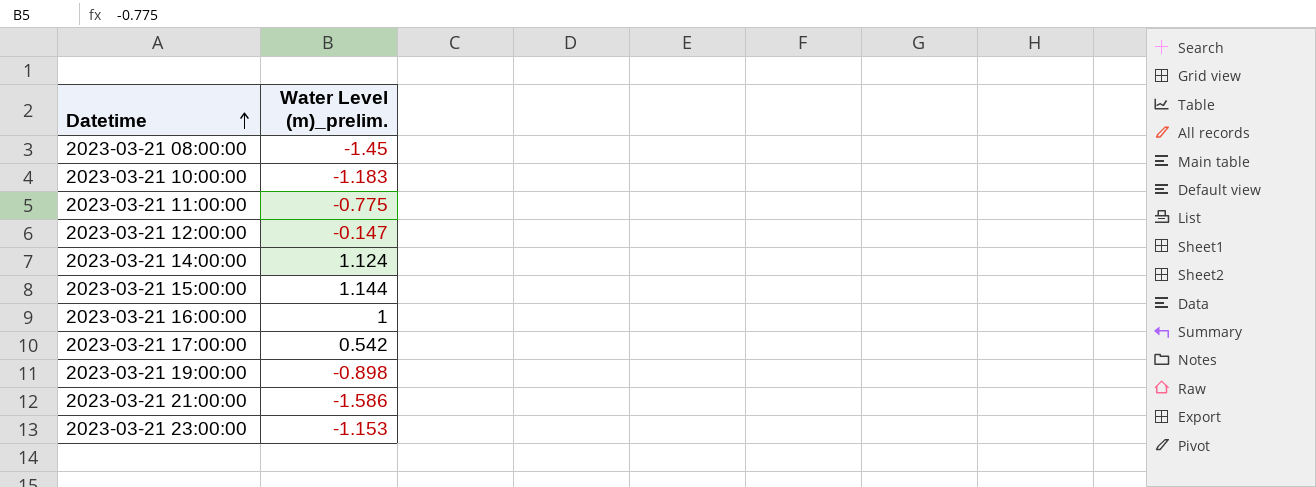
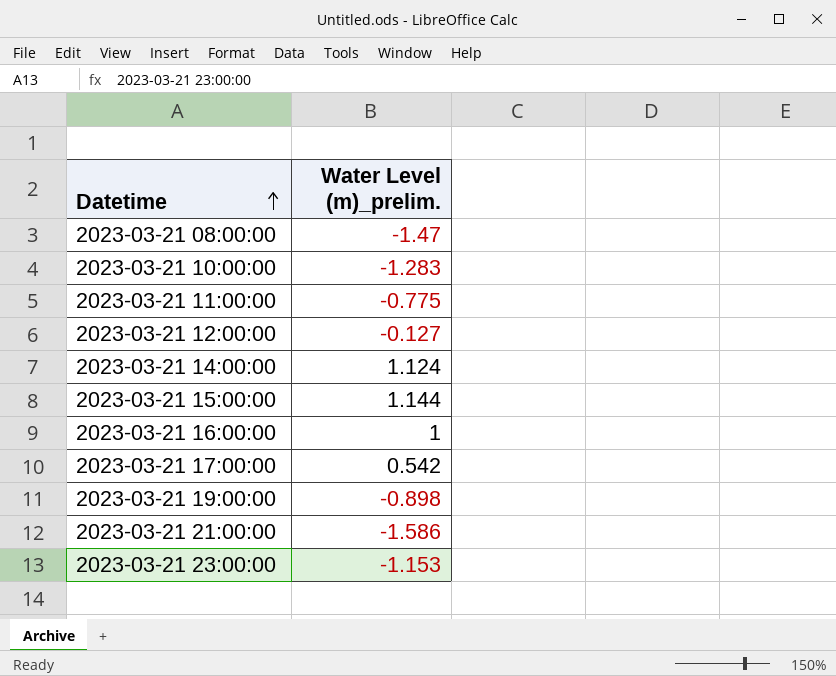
2023-03-21 08:00:00 | Water Level (m)_prelim.: -1.45 -> -1.47
2023-03-21 10:00:00 | Water Level (m)_prelim.: -1.183 -> -1.283
2023-03-21 12:00:00 | Water Level (m)_prelim.: -0.147 -> -0.127

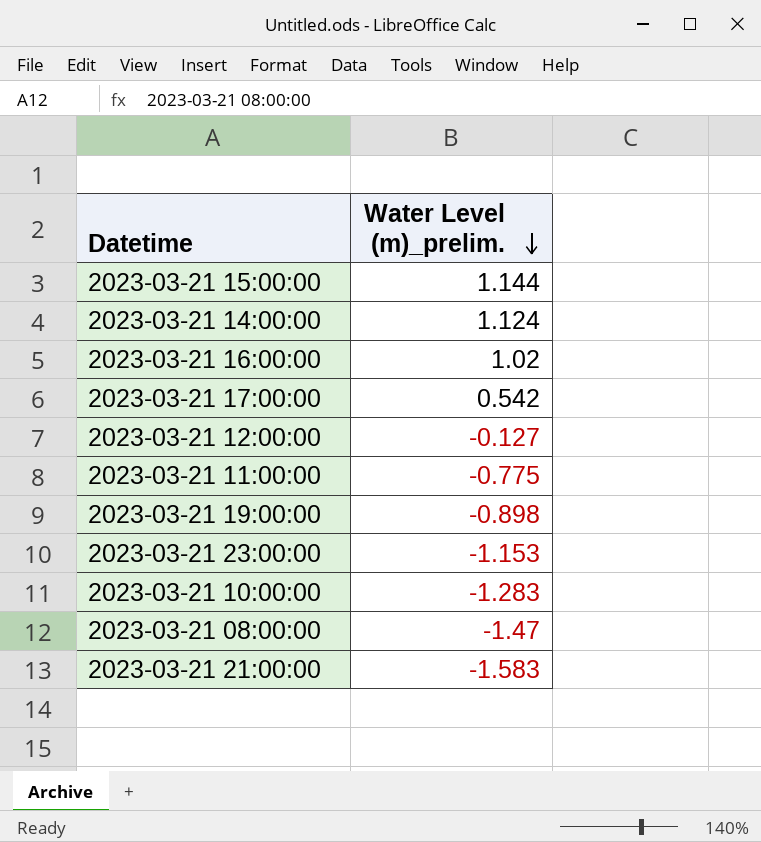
row order: Datetime ascending -> Water Level (m)_prelim. descending
2023-03-21 16:00:00 | Water Level (m)_prelim.: 1 -> 1.02
2023-03-21 21:00:00 | Water Level (m)_prelim.: -1.586 -> -1.583

